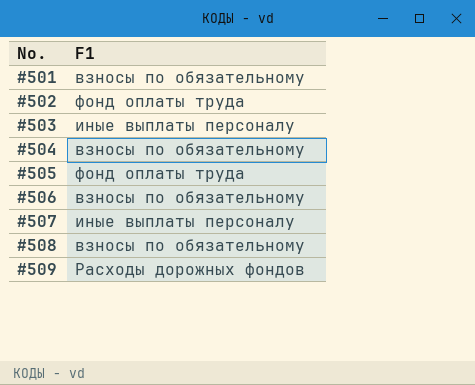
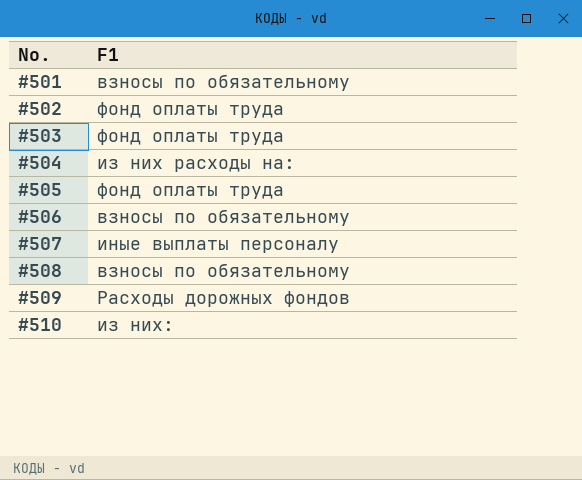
#503 | F1: иные выплаты персоналу -> фонд оплаты труда
#504 | F1: взносы по обязательному -> из них расходы на:
row #510: none -> из них:

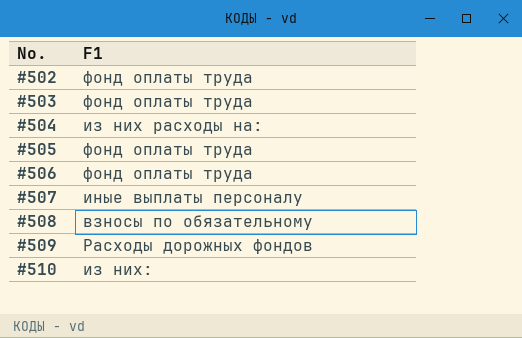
row #501: взносы по обязательному -> none
#506 | F1: взносы по обязательному -> фонд оплаты труда

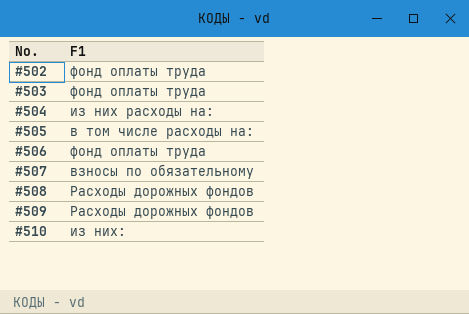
#505 | F1: фонд оплаты труда -> в том числе расходы на:
#507 | F1: иные выплаты персоналу -> взносы по обязательному
#508 | F1: взносы по обязательному -> Расходы дорожных фондов

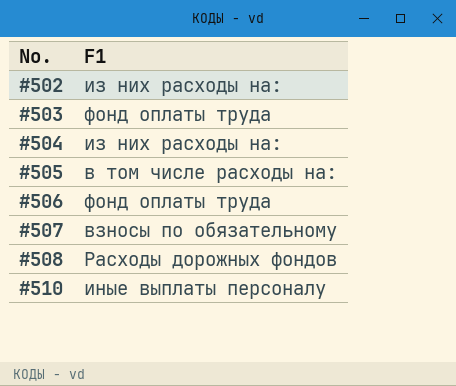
row #509: Расходы дорожных фондов -> none
#502 | F1: фонд оплаты труда -> из них расходы на:
#510 | F1: из них: -> иные выплаты персоналу

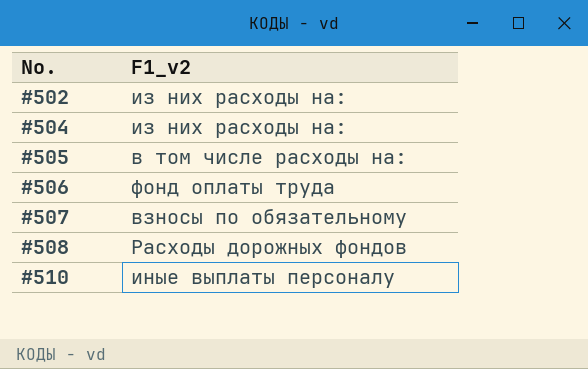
column name: F1 -> F1_v2
row #503: фонд оплаты труда -> none

